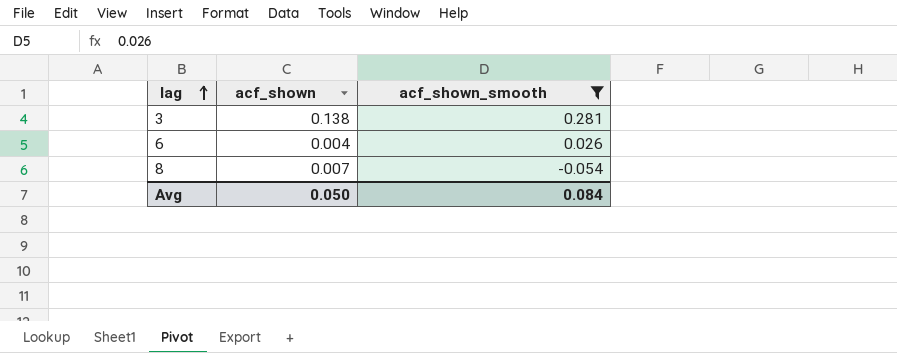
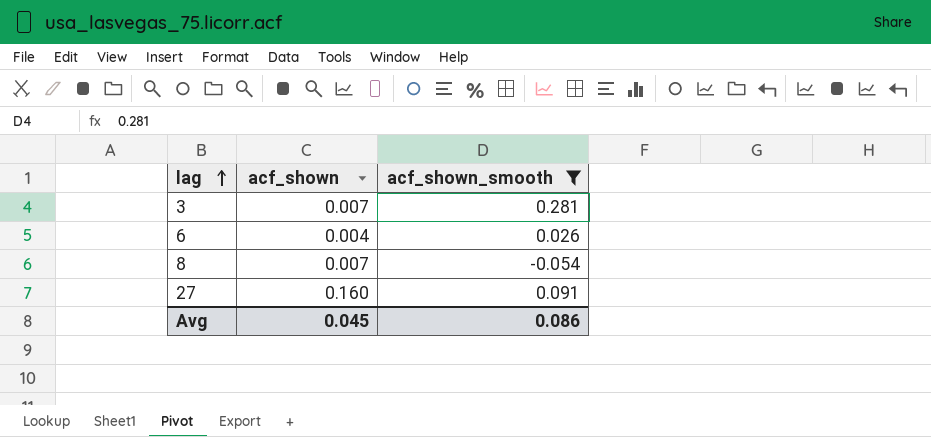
3 | acf_shown: 0.138 -> 0.007
row 27: none -> 0.160 | 0.091
Avg | acf_shown: 0.050 -> 0.045
Avg | acf_shown_smooth: 0.084 -> 0.086

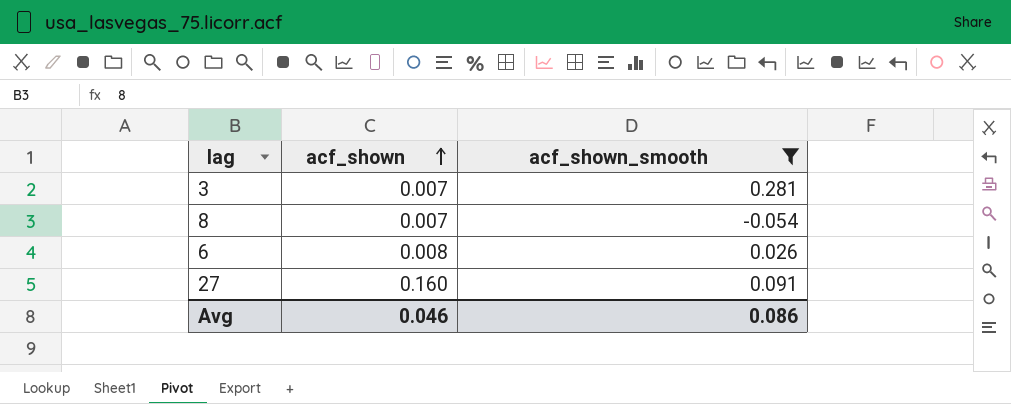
row order: lag ascending -> acf_shown ascending
6 | acf_shown: 0.004 -> 0.008
Avg | acf_shown: 0.045 -> 0.046

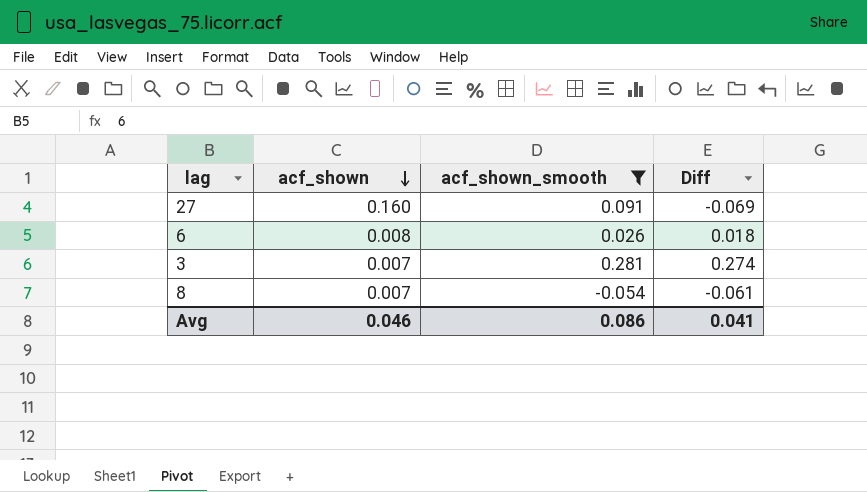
row order: acf_shown ascending -> acf_shown descending
column Diff | formula: none -> [acf_shown_smooth] - [acf_shown]

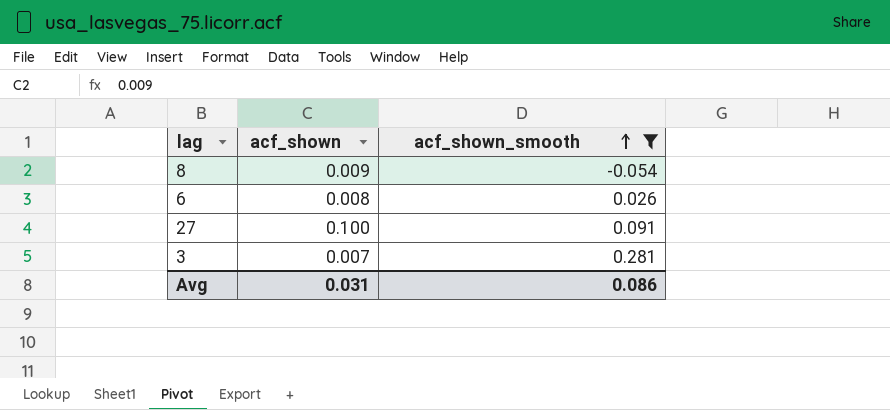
row order: acf_shown descending -> acf_shown_smooth ascending
column Diff | formula: [acf_shown_smooth] - [acf_shown] -> none
8 | acf_shown: 0.007 -> 0.009
27 | acf_shown: 0.160 -> 0.100
Avg | acf_shown: 0.046 -> 0.031

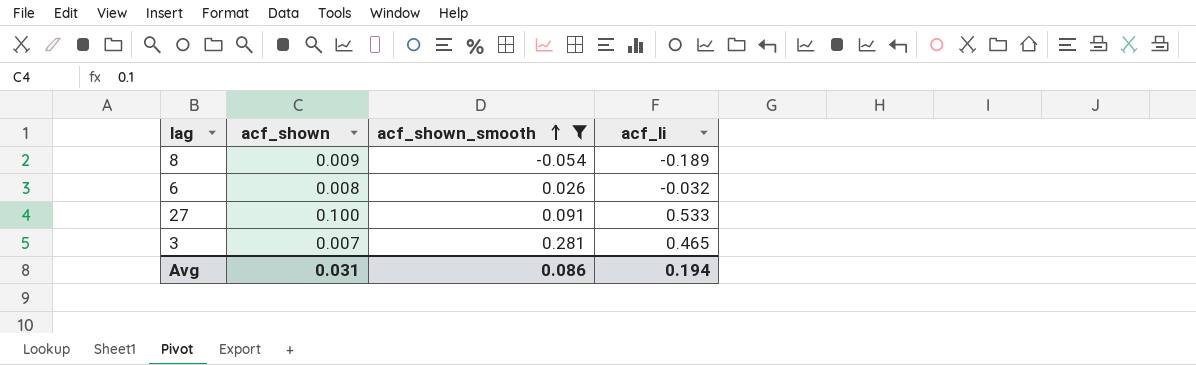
column acf_li | position: none -> 4

